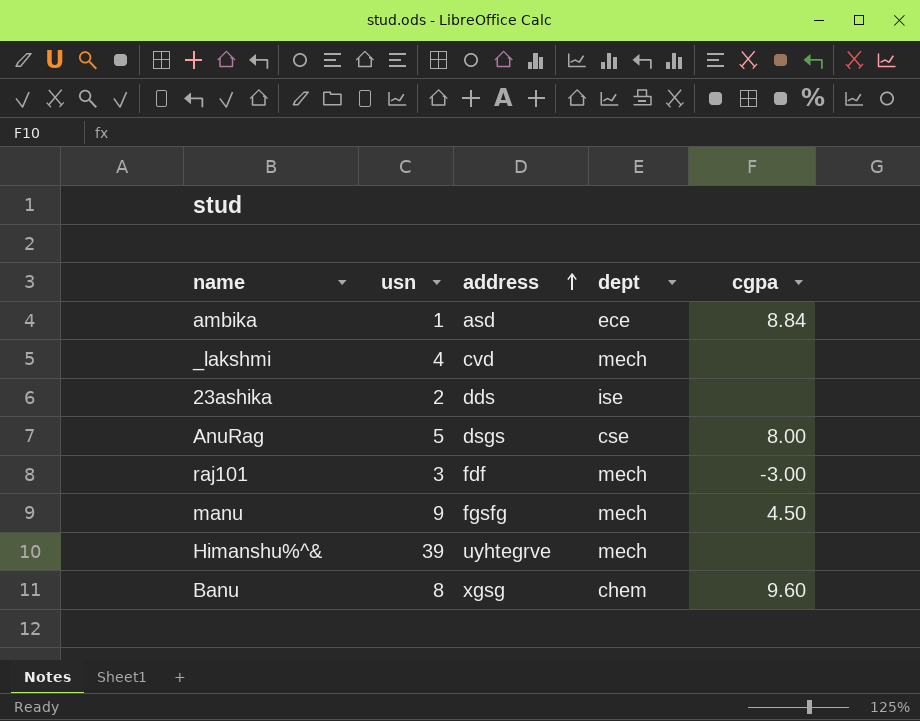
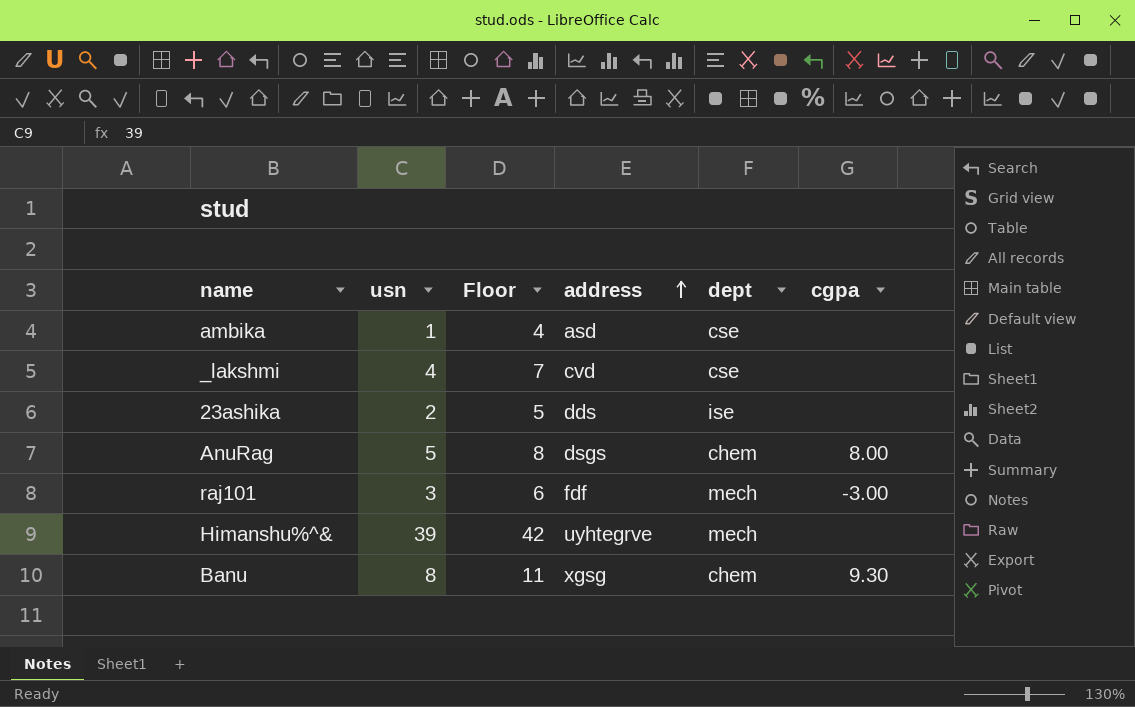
column Floor | formula: none -> [usn] + 3
row manu: 9 | fgsfg | mech | 4.50 -> none
ambika | dept: ece -> cse
ambika | cgpa: 8.84 -> none
_lakshmi | dept: mech -> cse
AnuRag | dept: cse -> chem
Banu | cgpa: 9.60 -> 9.30

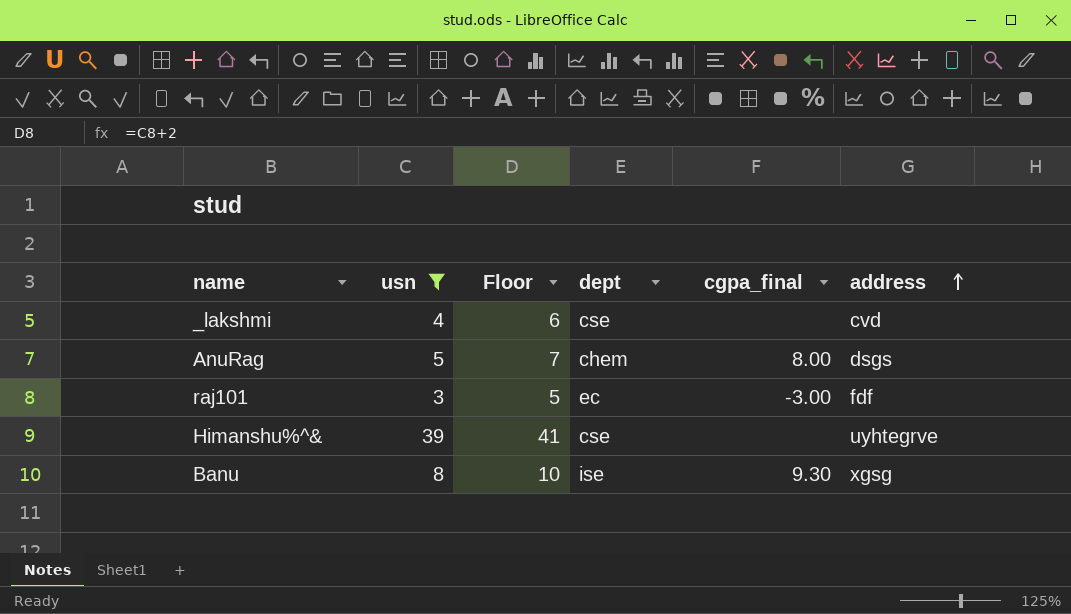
filter: none -> usn >= 3
column Floor | formula: [usn] + 3 -> [usn] + 2
column name: cgpa -> cgpa_final
column address | position: 4 -> 6
raj101 | dept: mech -> ec
Himanshu%^& | dept: mech -> cse
Banu | dept: chem -> ise

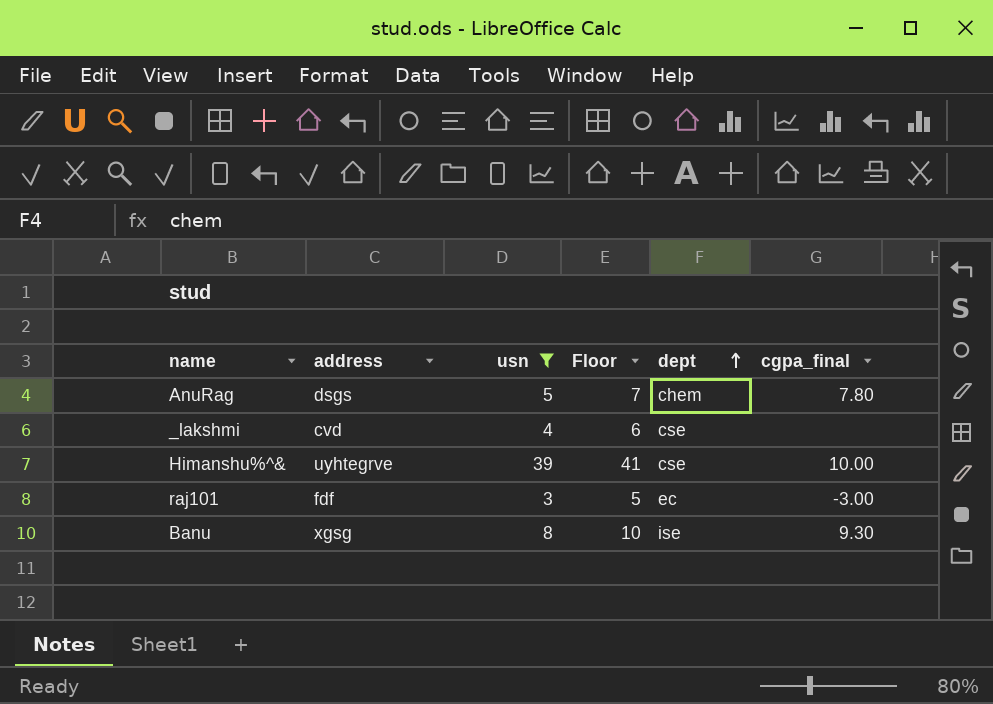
row order: address ascending -> dept ascending
column address | position: 6 -> 2
AnuRag | cgpa_final: 8.00 -> 7.80
Himanshu%^& | cgpa_final: none -> 10.00

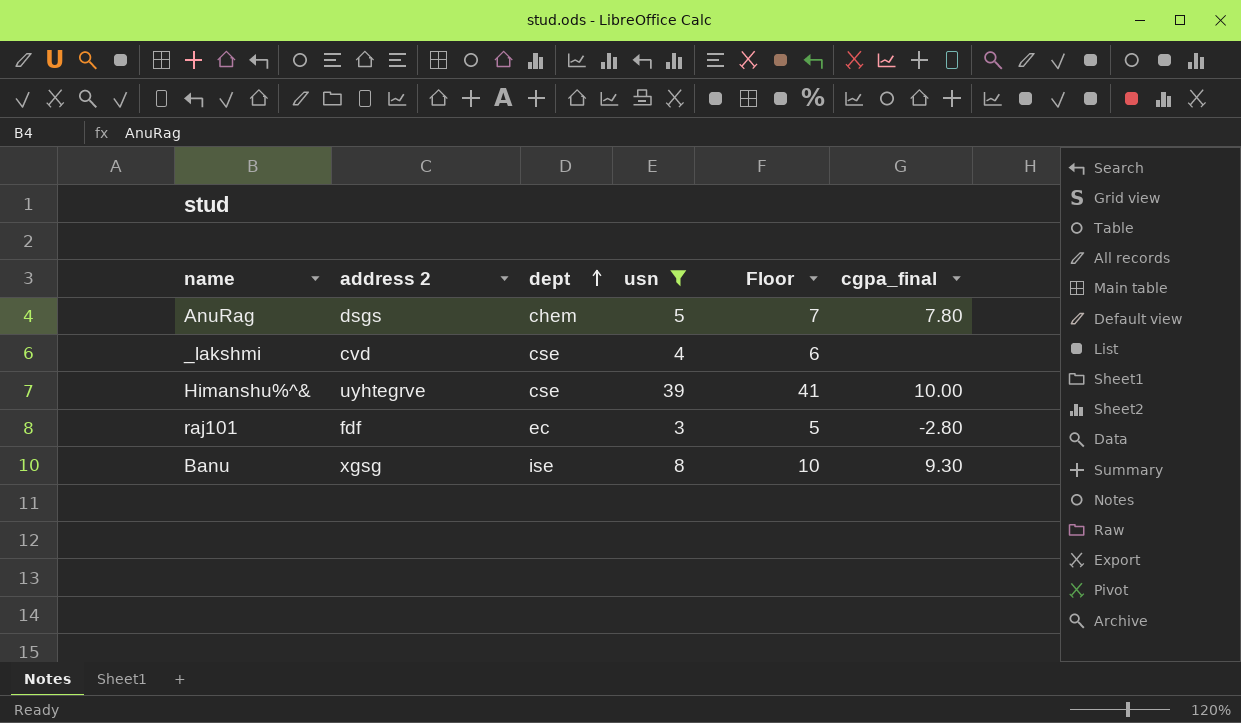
column name: address -> address 2
column dept | position: 5 -> 3
raj101 | cgpa_final: -3.00 -> -2.80

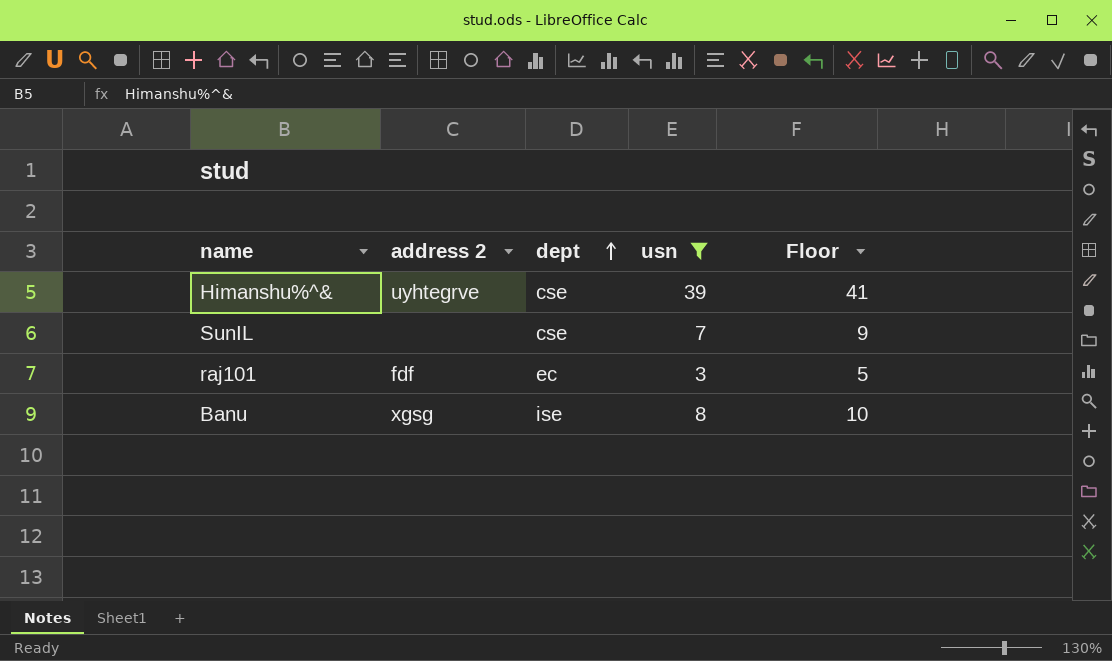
column cgpa_final | position: 6 -> none
row AnuRag: dsgs | chem | 5 | 7 | 7.80 -> none
row _lakshmi: cvd | cse | 4 | 6 | none -> none
row SunIL: none -> none | cse | 7 | 9

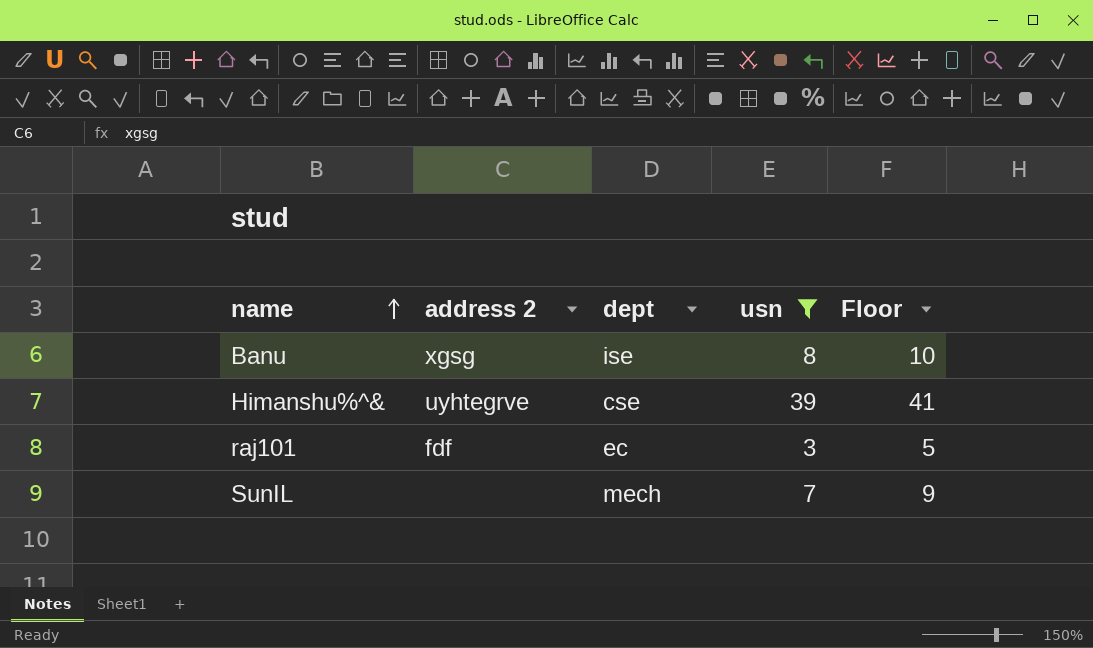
row order: dept ascending -> name ascending
SunIL | dept: cse -> mech

